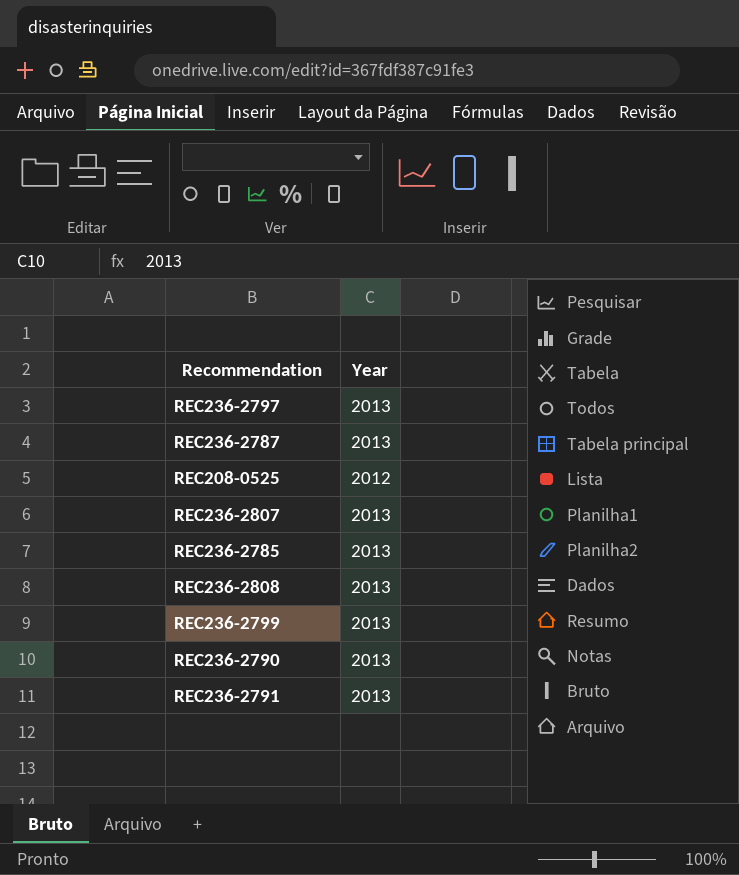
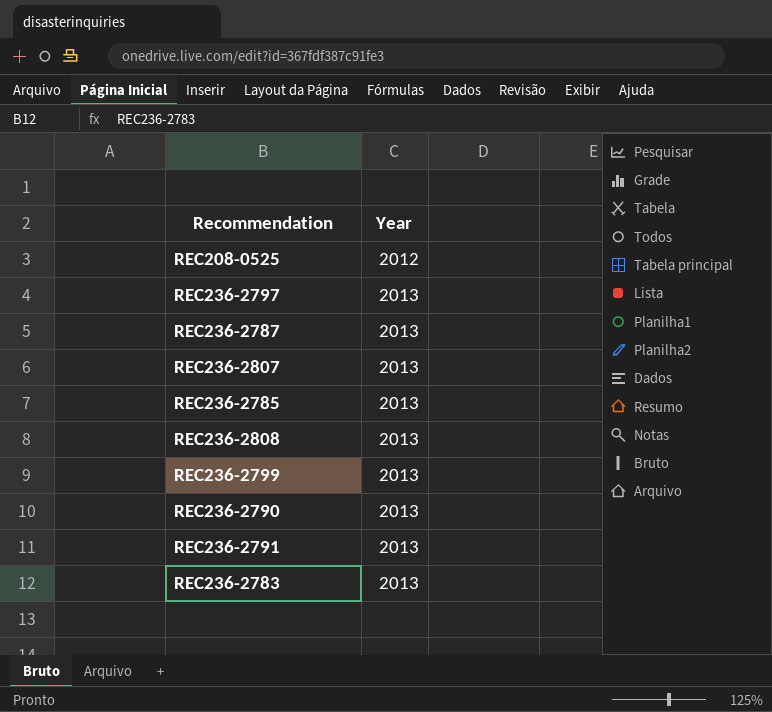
row order: none -> Year ascending
row REC236-2783: none -> 2013

